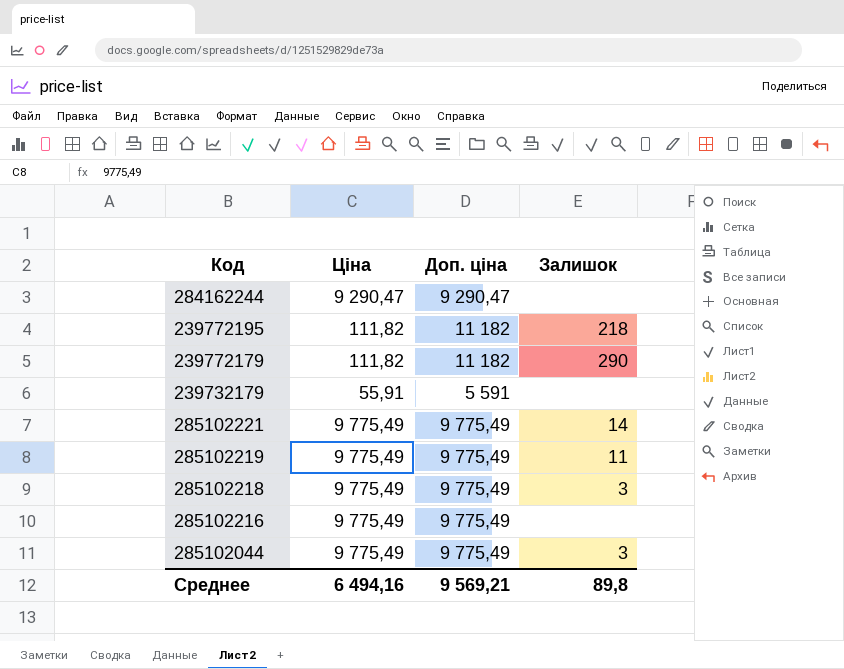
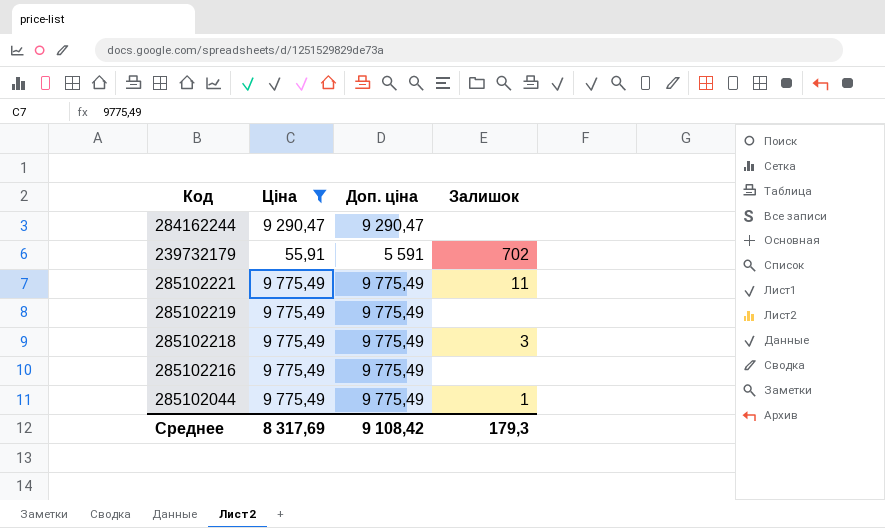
filter: none -> Ціна != 111,82
239732179 | Залишок: none -> 702
285102221 | Залишок: 14 -> 11
285102219 | Залишок: 11 -> none
285102044 | Залишок: 3 -> 1
Среднее | Ціна: 6 494,16 -> 8 317,69
Среднее | Доп. ціна: 9 569,21 -> 9 108,42
Среднее | Залишок: 89,8 -> 179,3

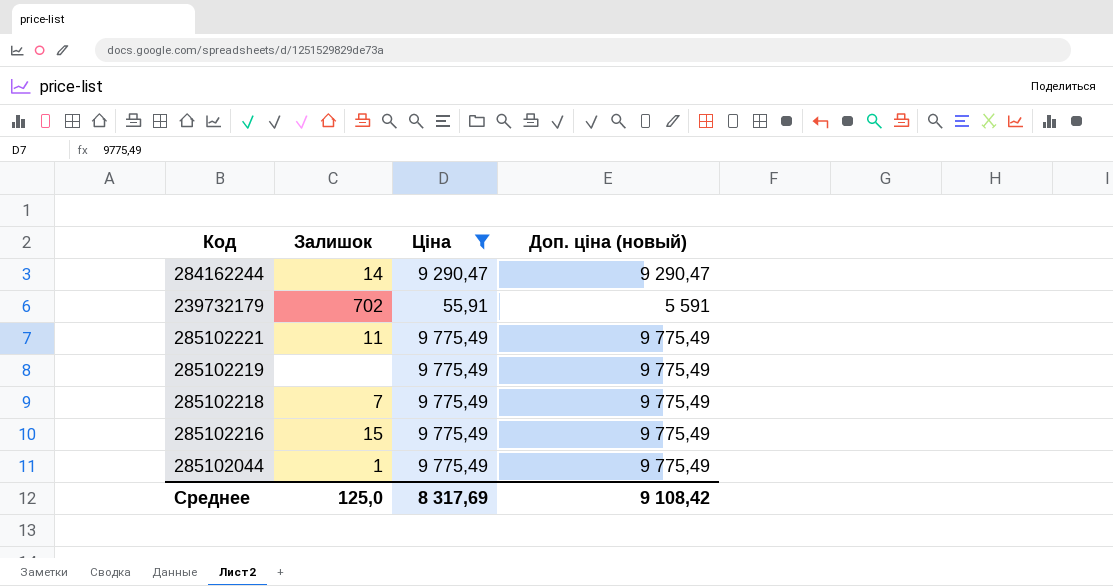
column Залишок | position: 4 -> 2
column name: Доп. ціна -> Доп. ціна (новый)
284162244 | Залишок: none -> 14
285102218 | Залишок: 3 -> 7
285102216 | Залишок: none -> 15
Среднее | Залишок: 179,3 -> 125,0

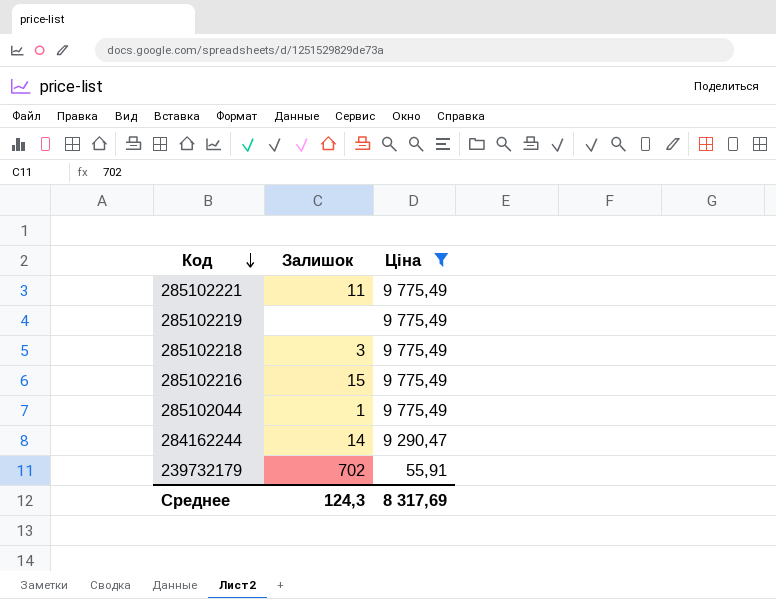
row order: none -> Код descending
column Доп. ціна (новый) | position: 4 -> none
285102218 | Залишок: 7 -> 3
Среднее | Залишок: 125,0 -> 124,3

